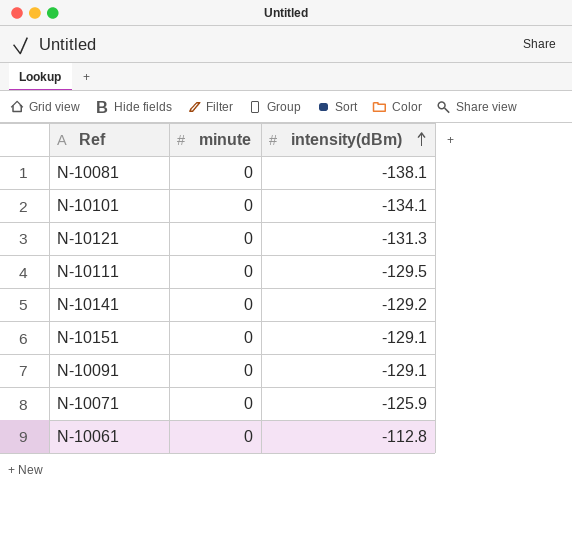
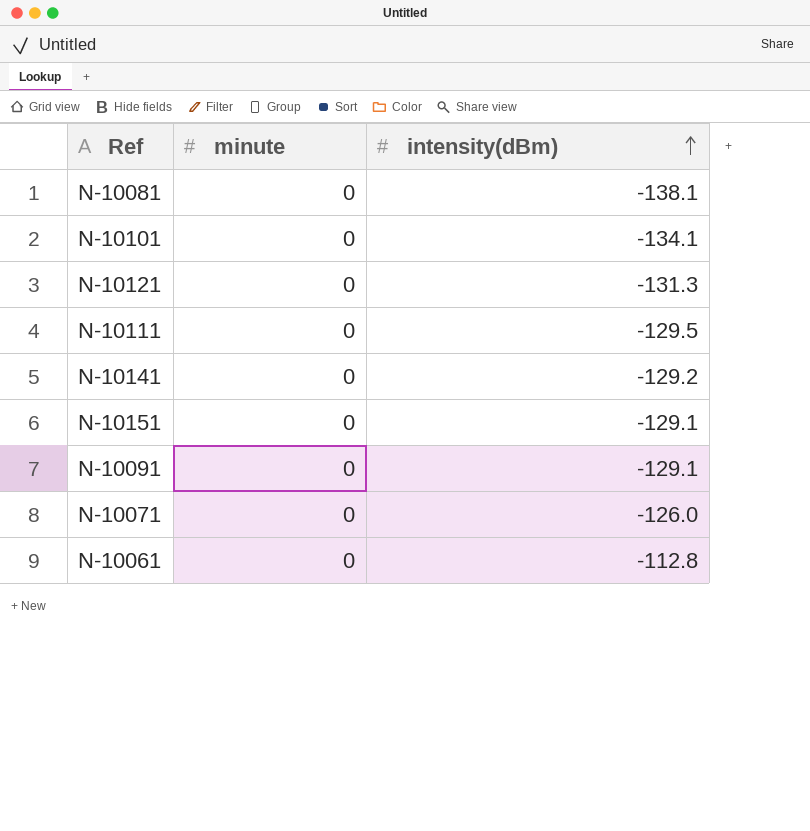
N-10071 | intensity(dBm): -125.9 -> -126.0

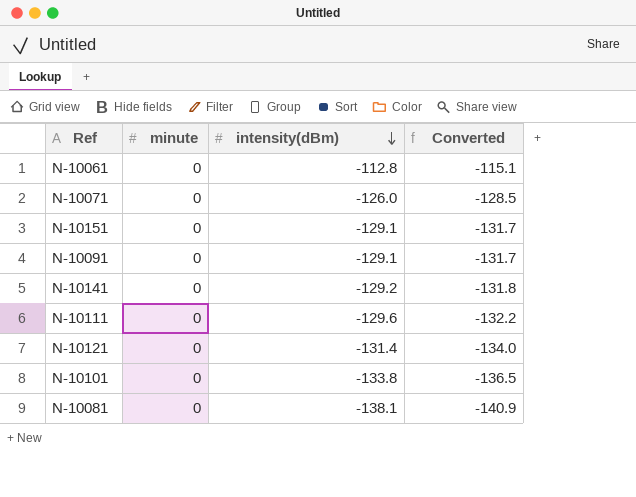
row order: intensity(dBm) ascending -> intensity(dBm) descending
column Converted | formula: none -> [intensity(dBm)] * 1.02
N-10111 | intensity(dBm): -129.5 -> -129.6
N-10121 | intensity(dBm): -131.3 -> -131.4
N-10101 | intensity(dBm): -134.1 -> -133.8

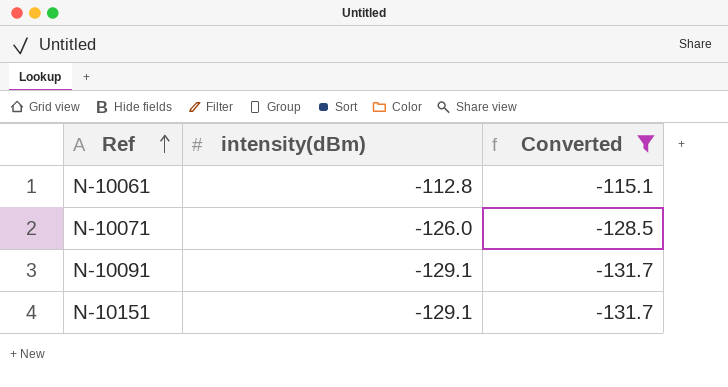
filter: none -> Converted >= -131.7
row order: intensity(dBm) descending -> Ref ascending
column minute | position: 2 -> none

